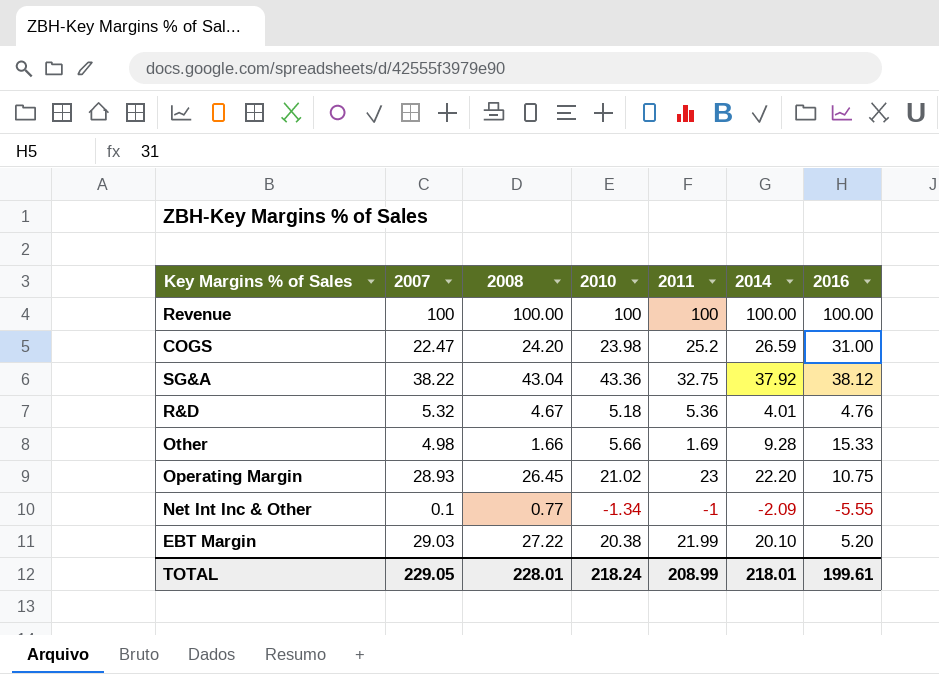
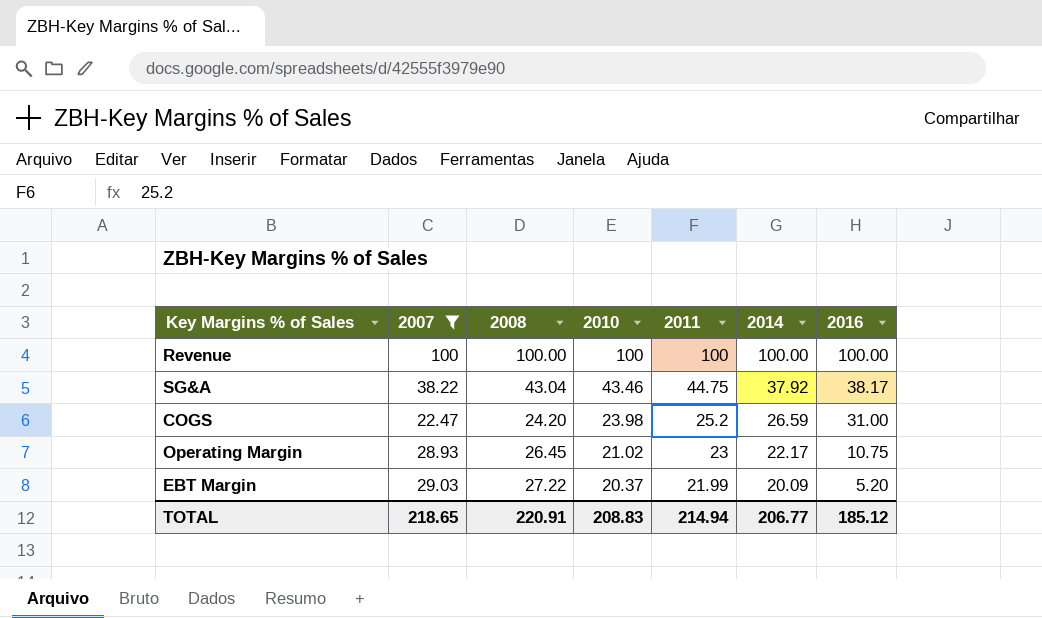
filter: none -> 2007 >= 22.47
row order: none -> 2010 descending
SG&A | 2010: 43.36 -> 43.46
SG&A | 2011: 32.75 -> 44.75
SG&A | 2016: 38.12 -> 38.17
Operating Margin | 2014: 22.20 -> 22.17
EBT Margin | 2010: 20.38 -> 20.37
EBT Margin | 2014: 20.10 -> 20.09
TOTAL | 2007: 229.05 -> 218.65
TOTAL | 2008: 228.01 -> 220.91
TOTAL | 2010: 218.24 -> 208.83
TOTAL | 2011: 208.99 -> 214.94
TOTAL | 2014: 218.01 -> 206.77
TOTAL | 2016: 199.61 -> 185.12

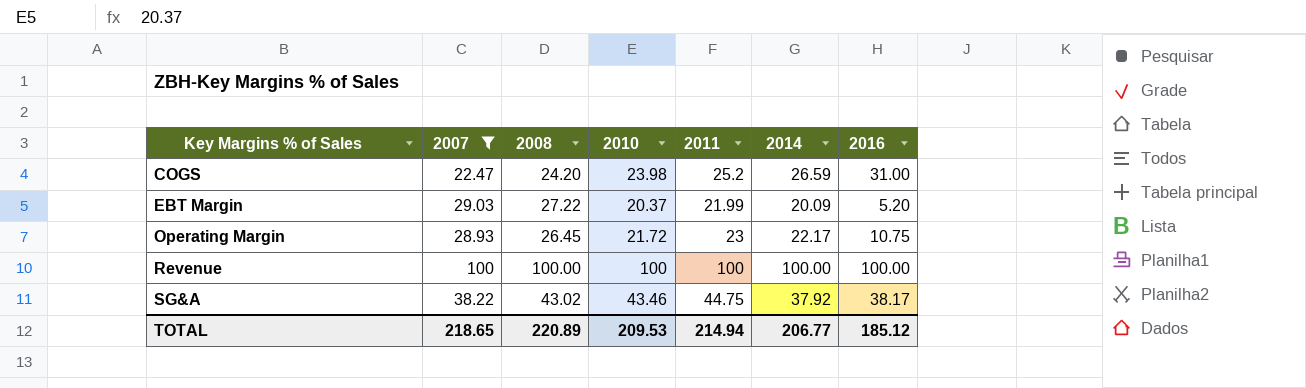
row order: 2010 descending -> Key Margins % of Sales ascending
Operating Margin | 2010: 21.02 -> 21.72
SG&A | 2008: 43.04 -> 43.02
TOTAL | 2008: 220.91 -> 220.89
TOTAL | 2010: 208.83 -> 209.53

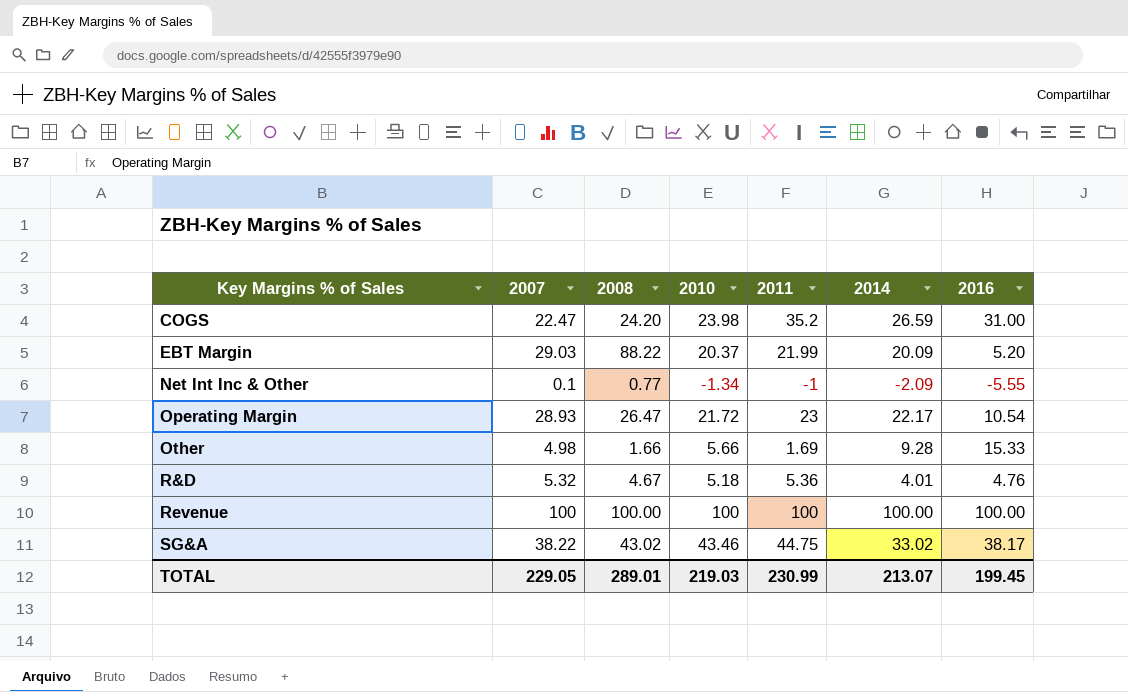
filter: 2007 >= 22.47 -> none
COGS | 2011: 25.2 -> 35.2
EBT Margin | 2008: 27.22 -> 88.22
Operating Margin | 2008: 26.45 -> 26.47
Operating Margin | 2016: 10.75 -> 10.54
SG&A | 2014: 37.92 -> 33.02
TOTAL | 2007: 218.65 -> 229.05
TOTAL | 2008: 220.89 -> 289.01
TOTAL | 2010: 209.53 -> 219.03
TOTAL | 2011: 214.94 -> 230.99
TOTAL | 2014: 206.77 -> 213.07
TOTAL | 2016: 185.12 -> 199.45

